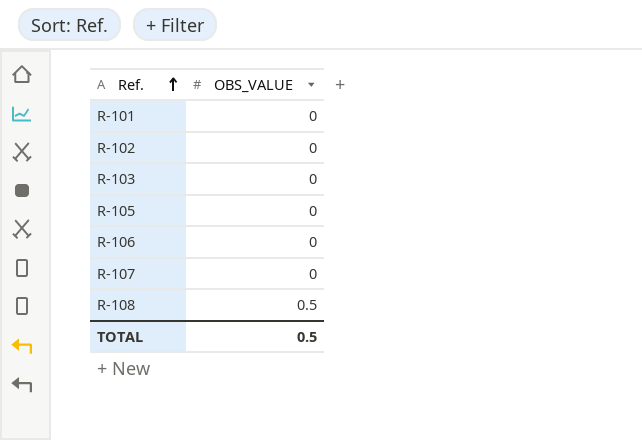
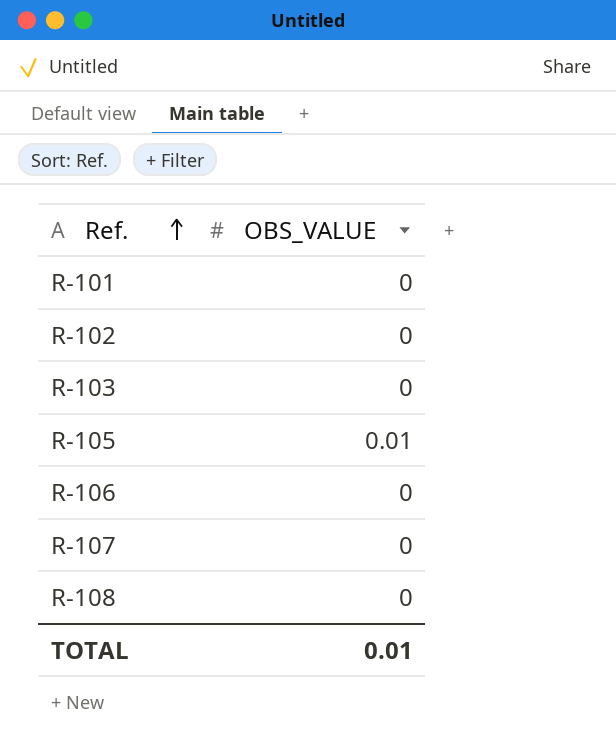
R-105 | OBS_VALUE: 0 -> 0.01
R-108 | OBS_VALUE: 0.5 -> 0
TOTAL | OBS_VALUE: 0.5 -> 0.01

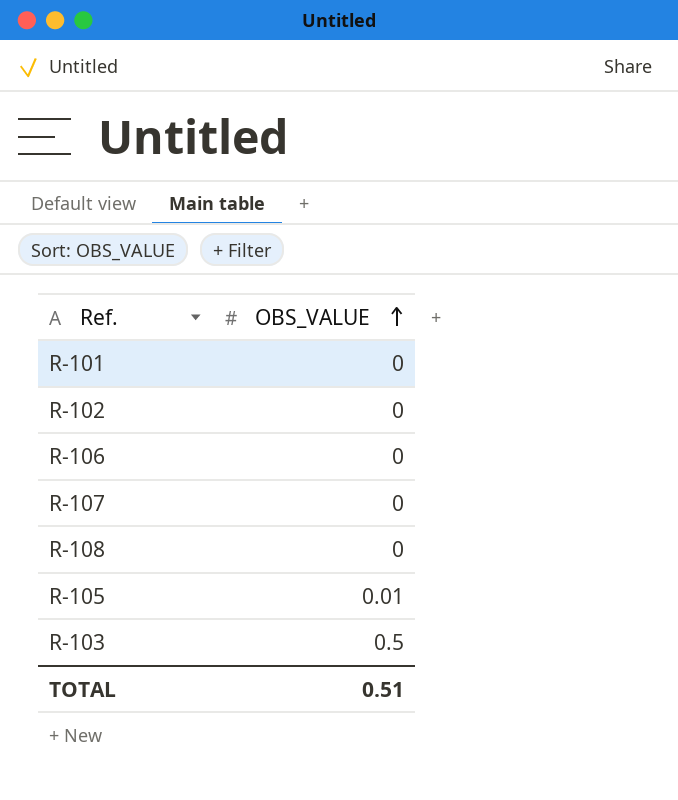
row order: Ref. ascending -> OBS_VALUE ascending
R-103 | OBS_VALUE: 0 -> 0.5
TOTAL | OBS_VALUE: 0.01 -> 0.51

